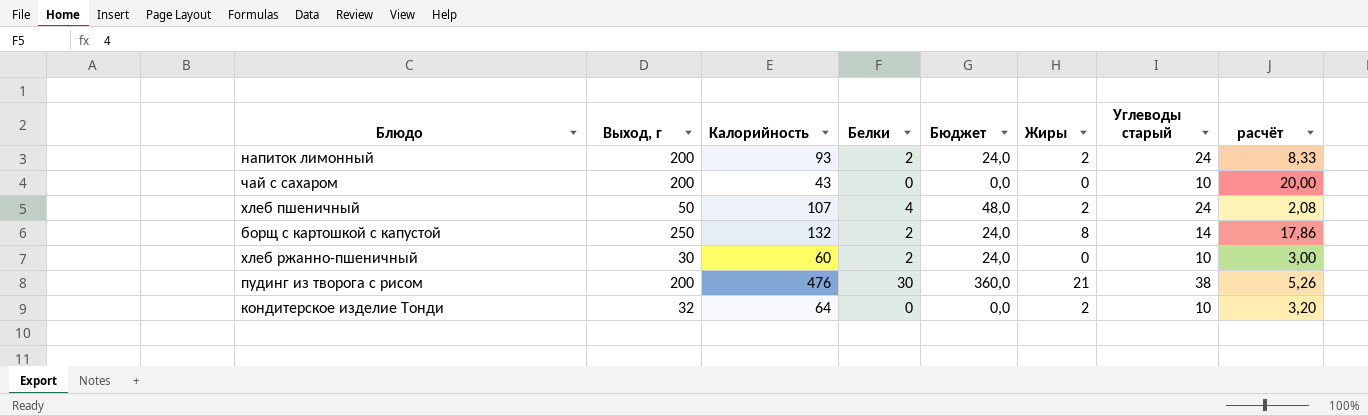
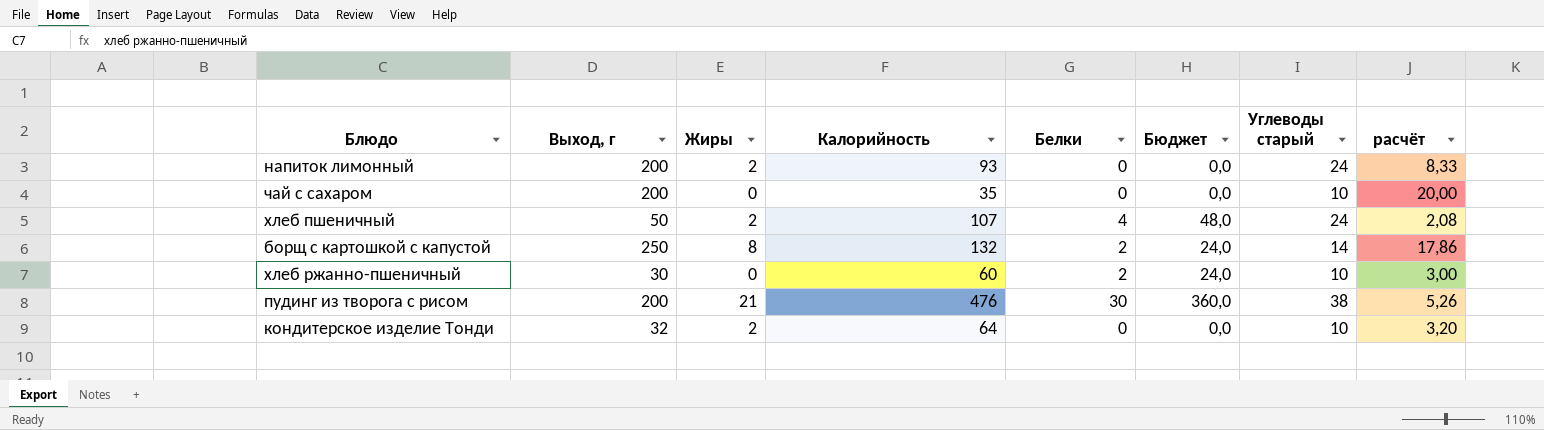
column Жиры | position: 6 -> 3
напиток лимонный | Белки: 2 -> 0
напиток лимонный | Бюджет: 24,0 -> 0,0
чай с сахаром | Калорийность: 43 -> 35

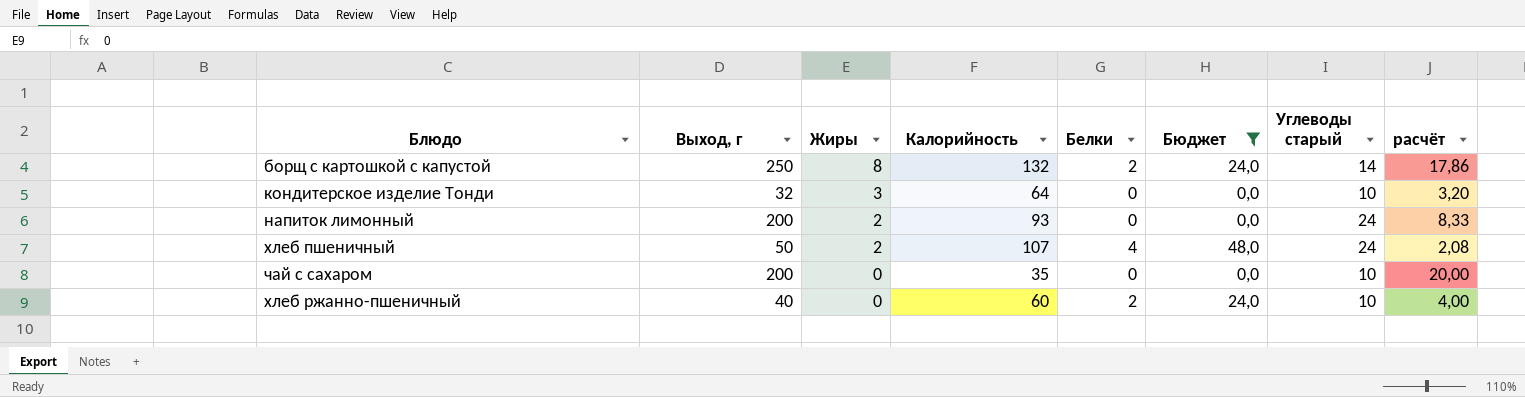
filter: none -> Бюджет != 360,0
row order: none -> Жиры descending
кондитерское изделие Тонди | Жиры: 2 -> 3
хлеб ржанно-пшеничный | Выход, г: 30 -> 40
хлеб ржанно-пшеничный | расчёт: 3,00 -> 4,00

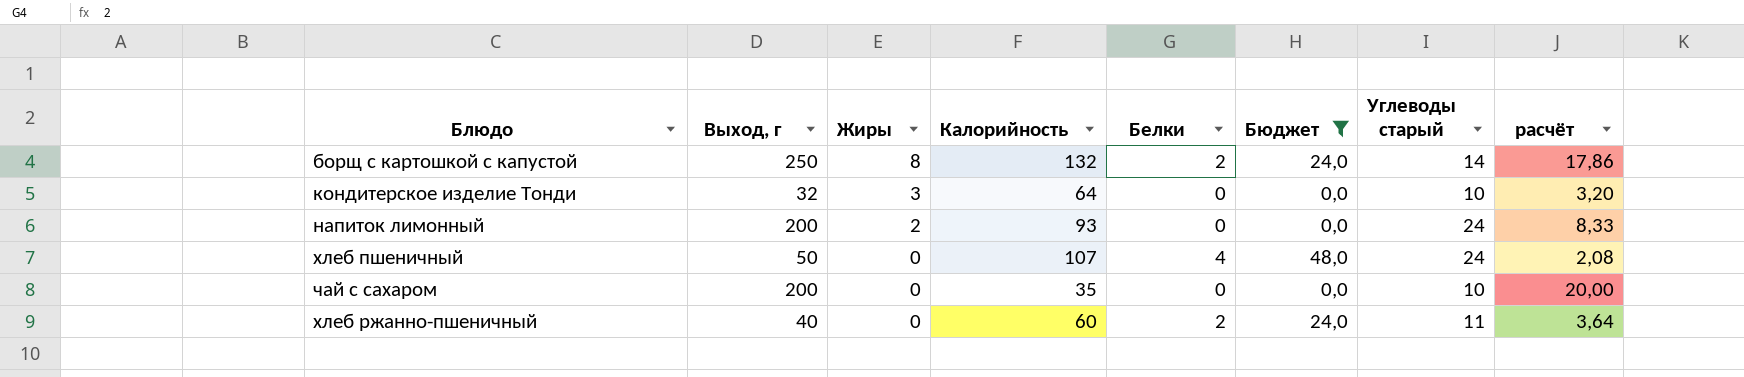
хлеб пшеничный | Жиры: 2 -> 0
хлеб ржанно-пшеничный | Углеводы старый: 10 -> 11
хлеб ржанно-пшеничный | расчёт: 4,00 -> 3,64

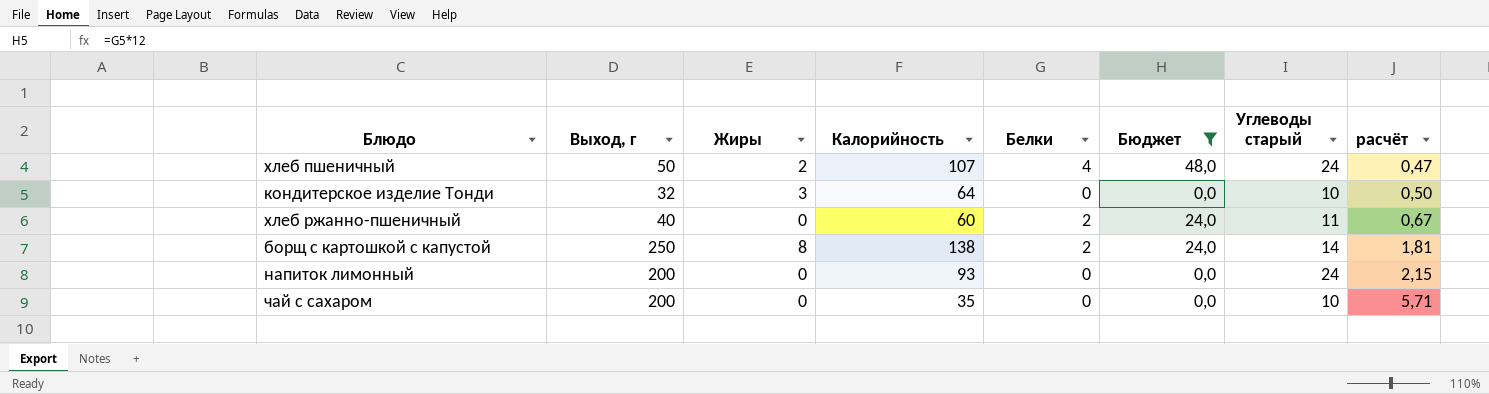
row order: Жиры descending -> расчёт ascending
column расчёт | formula: [Выход, г] / [Углеводы старый] -> [Выход, г] / [Калорийность]
хлеб пшеничный | Жиры: 0 -> 2
борщ с картошкой с капустой | Калорийность: 132 -> 138
напиток лимонный | Жиры: 2 -> 0

